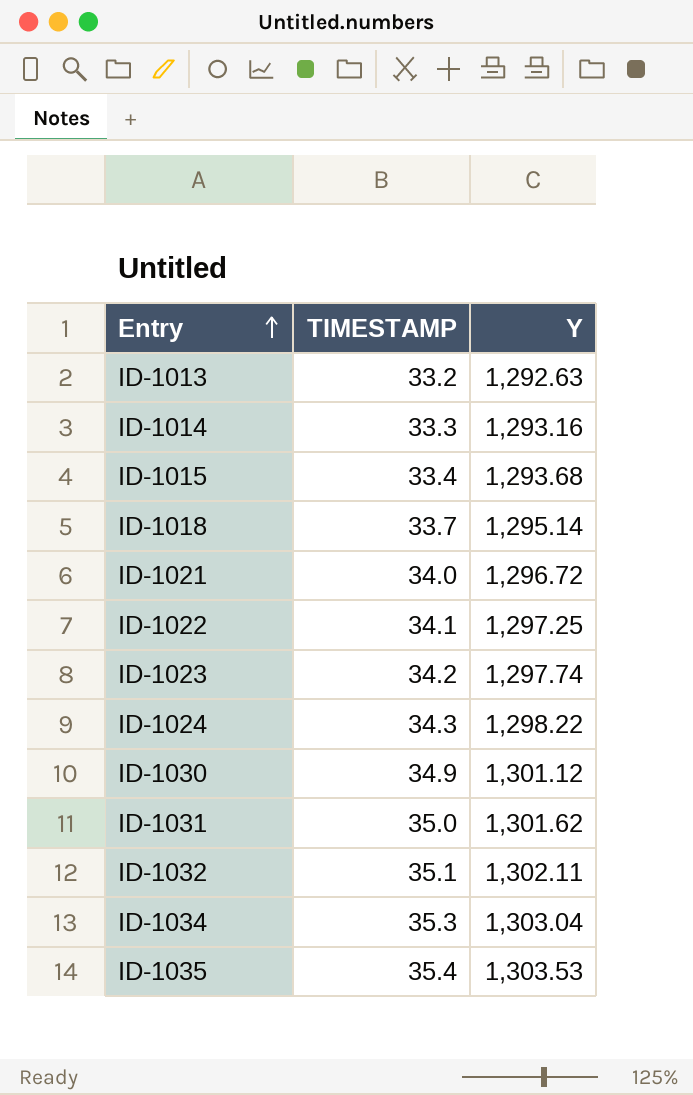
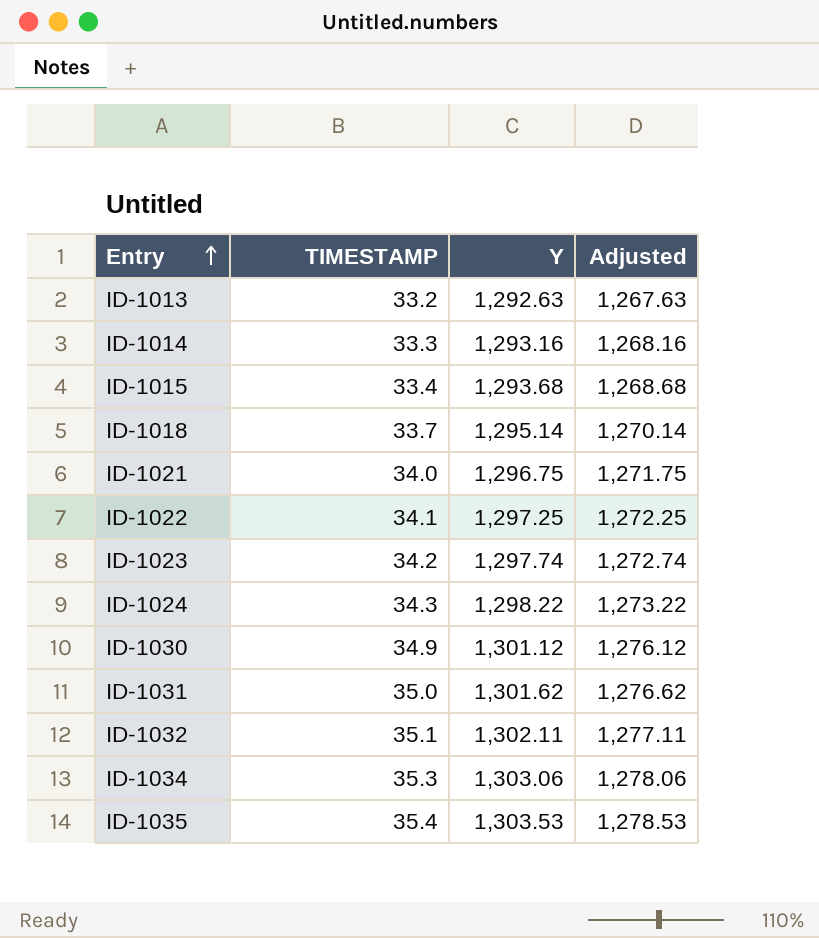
column Adjusted | formula: none -> [Y] - 25
ID-1021 | Y: 1,296.72 -> 1,296.75
ID-1034 | Y: 1,303.04 -> 1,303.06

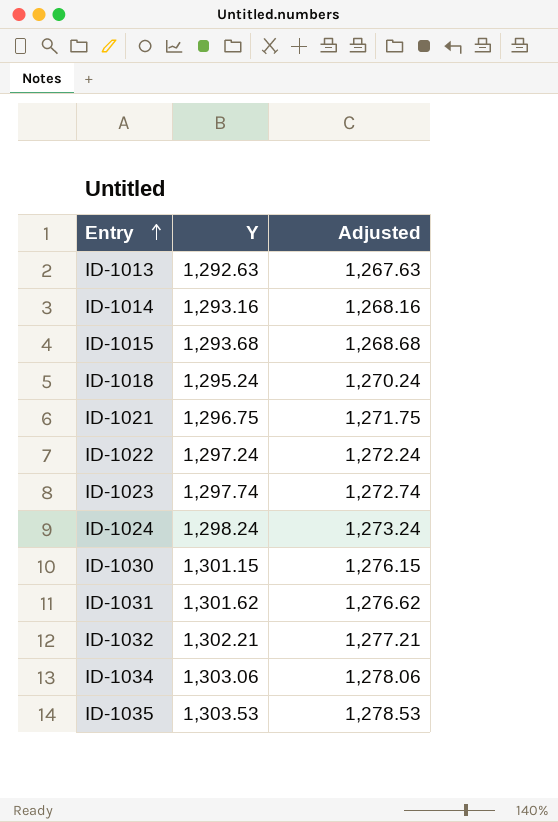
column TIMESTAMP | position: 2 -> none
ID-1018 | Y: 1,295.14 -> 1,295.24
ID-1018 | Adjusted: 1,270.14 -> 1,270.24
ID-1022 | Y: 1,297.25 -> 1,297.24
ID-1022 | Adjusted: 1,272.25 -> 1,272.24
ID-1024 | Y: 1,298.22 -> 1,298.24
ID-1024 | Adjusted: 1,273.22 -> 1,273.24
ID-1030 | Y: 1,301.12 -> 1,301.15
ID-1030 | Adjusted: 1,276.12 -> 1,276.15
ID-1032 | Y: 1,302.11 -> 1,302.21
ID-1032 | Adjusted: 1,277.11 -> 1,277.21

